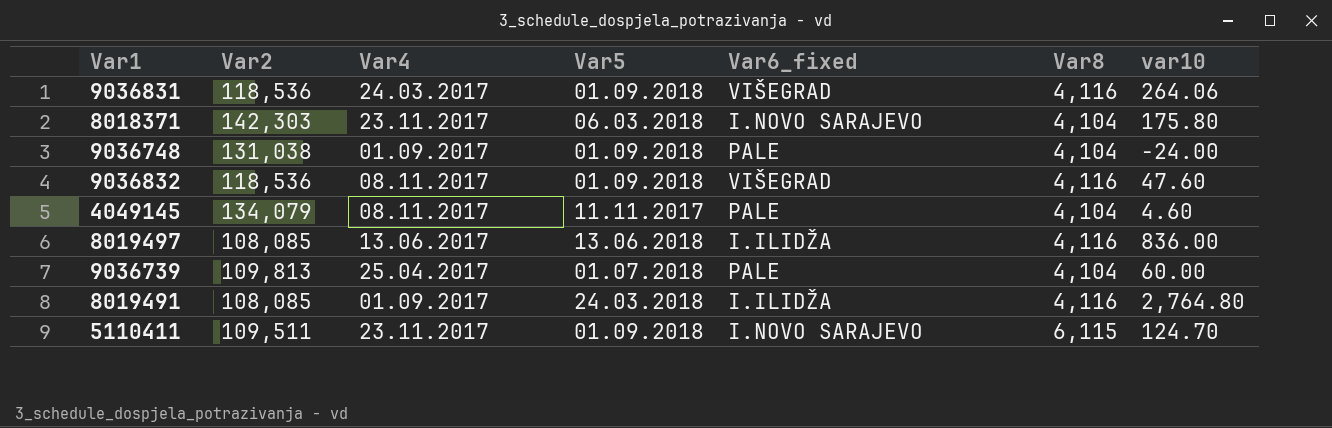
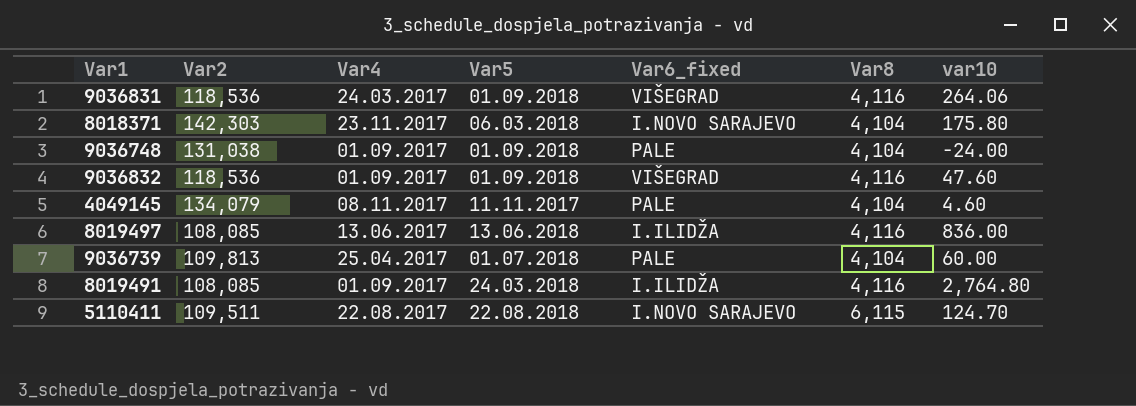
9036832 | Var4: 08.11.2017 -> 01.09.2017
5110411 | Var4: 23.11.2017 -> 22.08.2017
5110411 | Var5: 01.09.2018 -> 22.08.2018

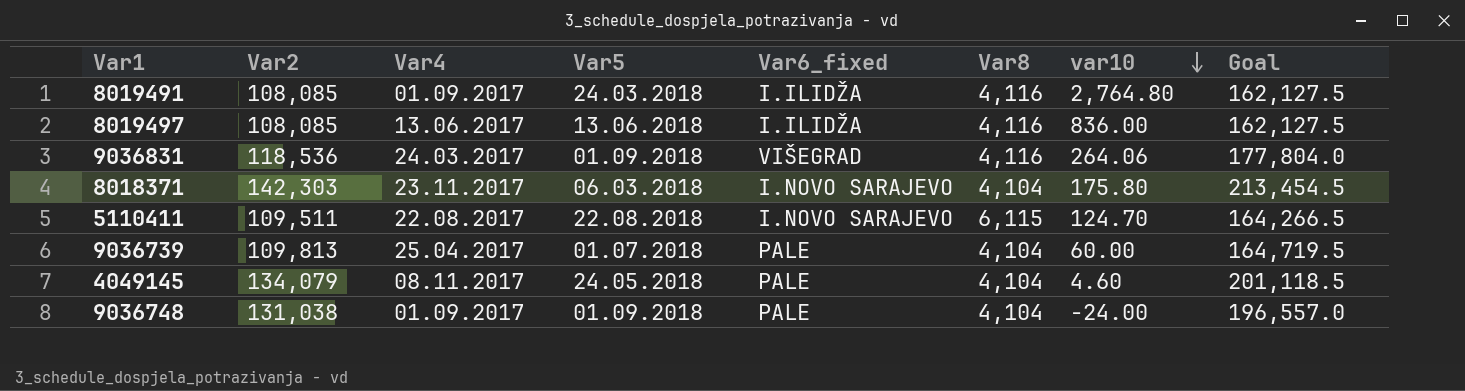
row order: none -> var10 descending
column Goal | formula: none -> [Var2] * 1.5
row 9036832: 118,536 | 01.09.2017 | 01.09.2018 | VIŠEGRAD | 4,116 | 47.60 -> none
4049145 | Var5: 11.11.2017 -> 24.05.2018

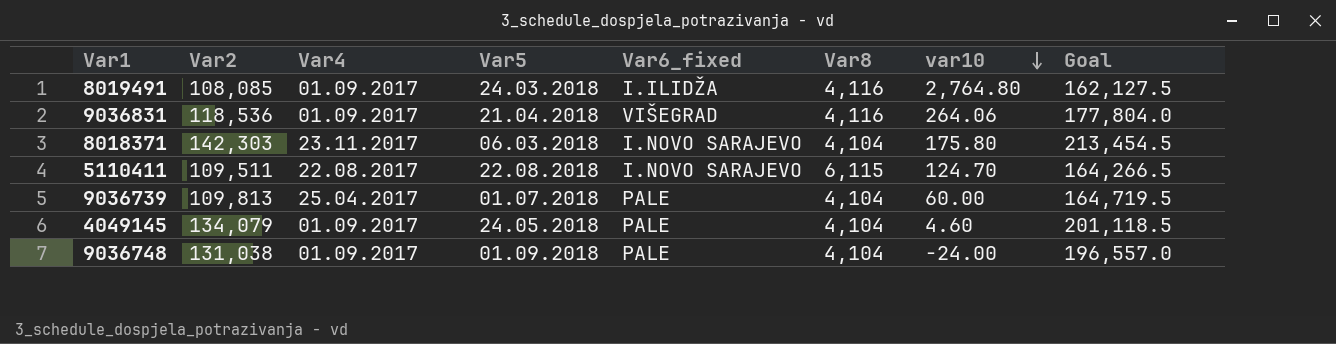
row 8019497: 108,085 | 13.06.2017 | 13.06.2018 | I.ILIDŽA | 4,116 | 836.00 | 162,127.5 -> none
9036831 | Var4: 24.03.2017 -> 01.09.2017
9036831 | Var5: 01.09.2018 -> 21.04.2018
4049145 | Var4: 08.11.2017 -> 01.09.2017

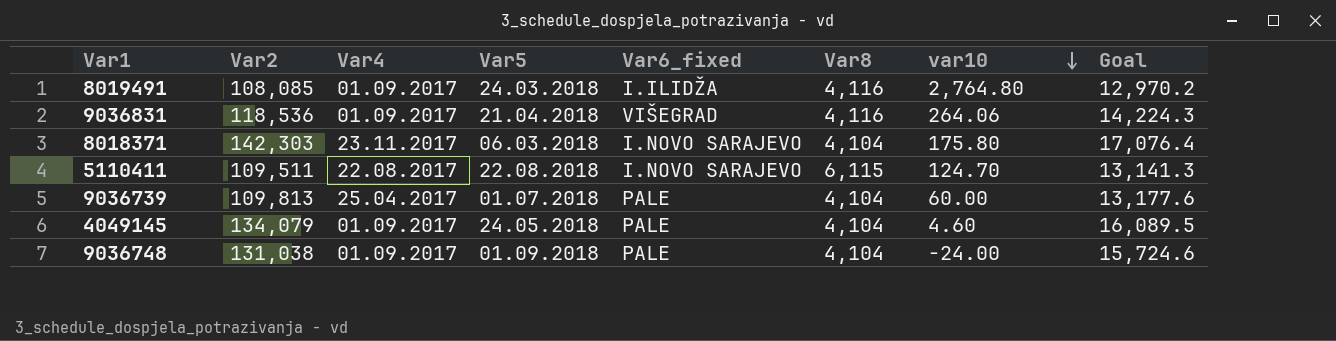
column Goal | formula: [Var2] * 1.5 -> [Var2] * 0.12

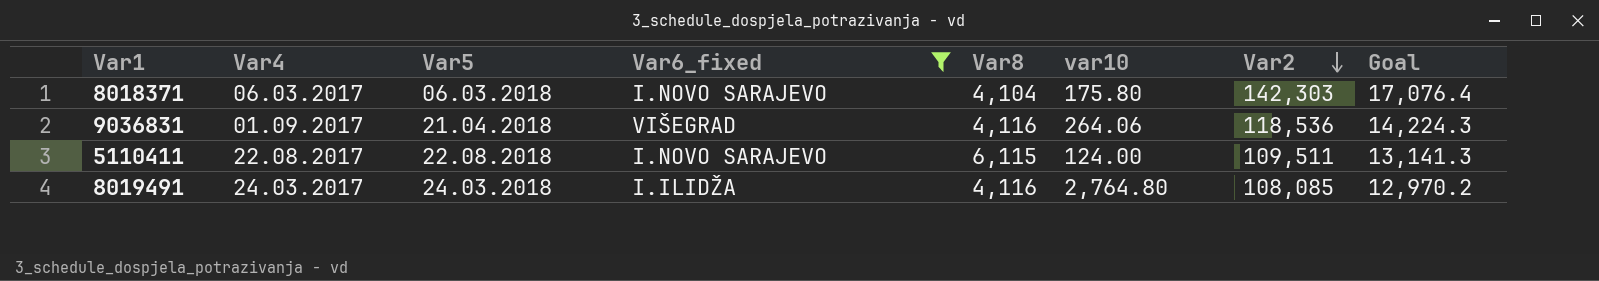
filter: none -> Var6_fixed != PALE
row order: var10 descending -> Var2 descending
column Var2 | position: 2 -> 7
8018371 | Var4: 23.11.2017 -> 06.03.2017
5110411 | var10: 124.70 -> 124.00
8019491 | Var4: 01.09.2017 -> 24.03.2017

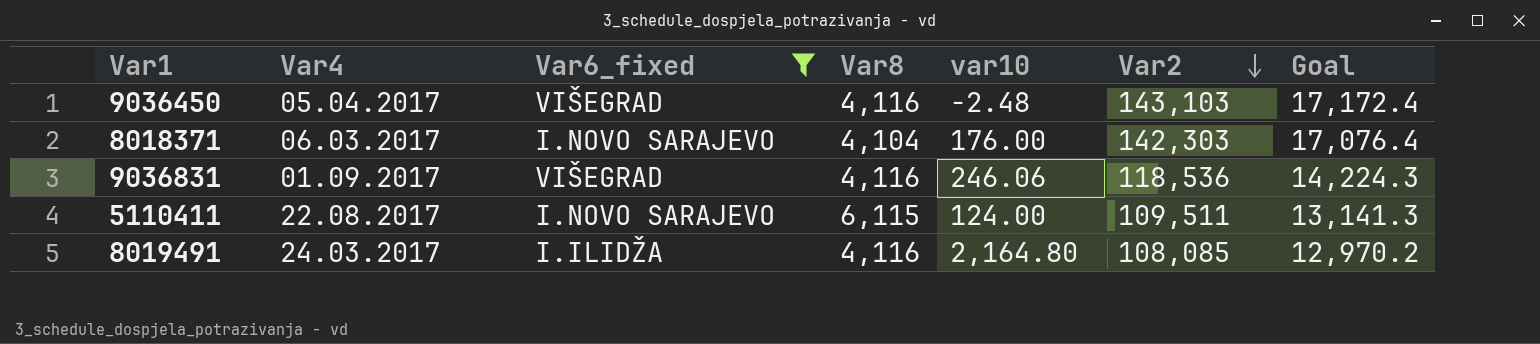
column Var5 | position: 3 -> none
row 9036450: none -> 05.04.2017 | VIŠEGRAD | 4,116 | -2.48 | 143,103 | 17,172.4
8018371 | var10: 175.80 -> 176.00
9036831 | var10: 264.06 -> 246.06
8019491 | var10: 2,764.80 -> 2,164.80

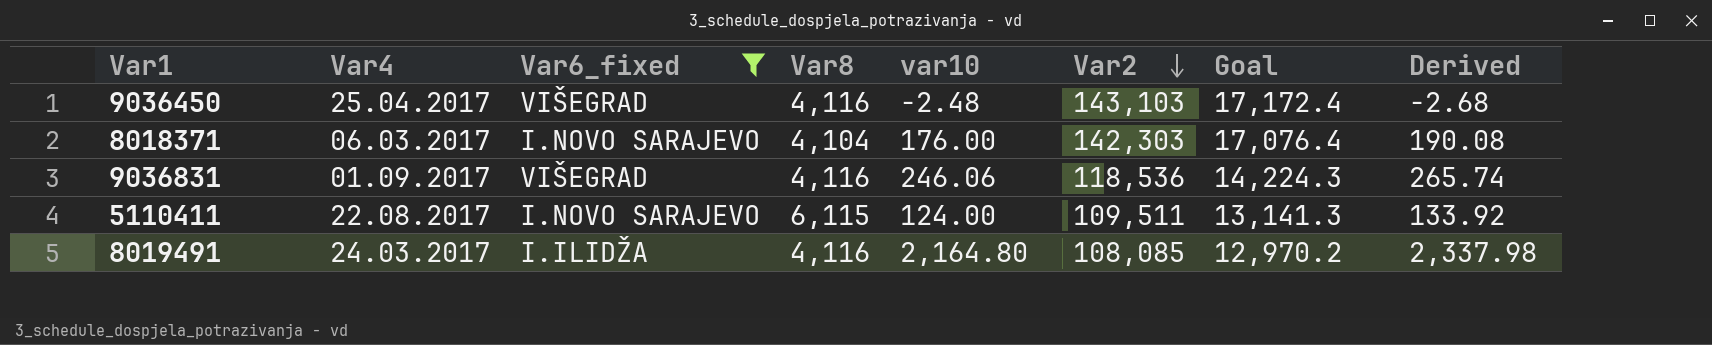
column Derived | formula: none -> [var10] * 1.08
9036450 | Var4: 05.04.2017 -> 25.04.2017

